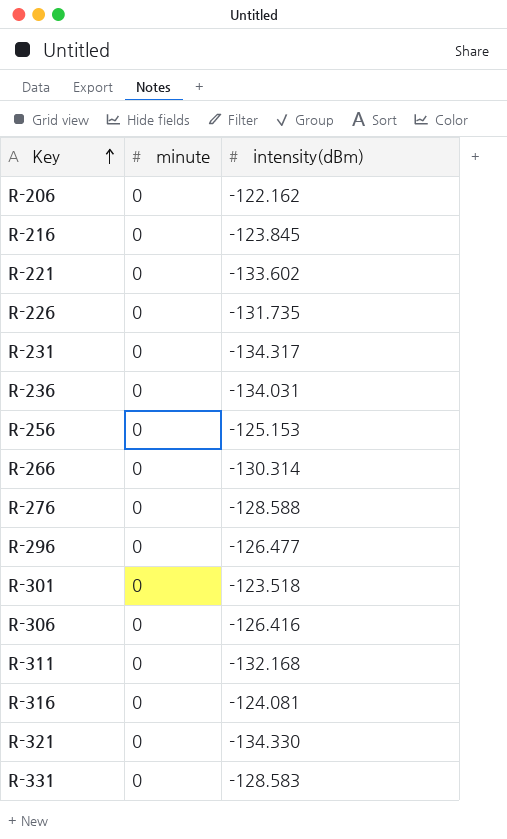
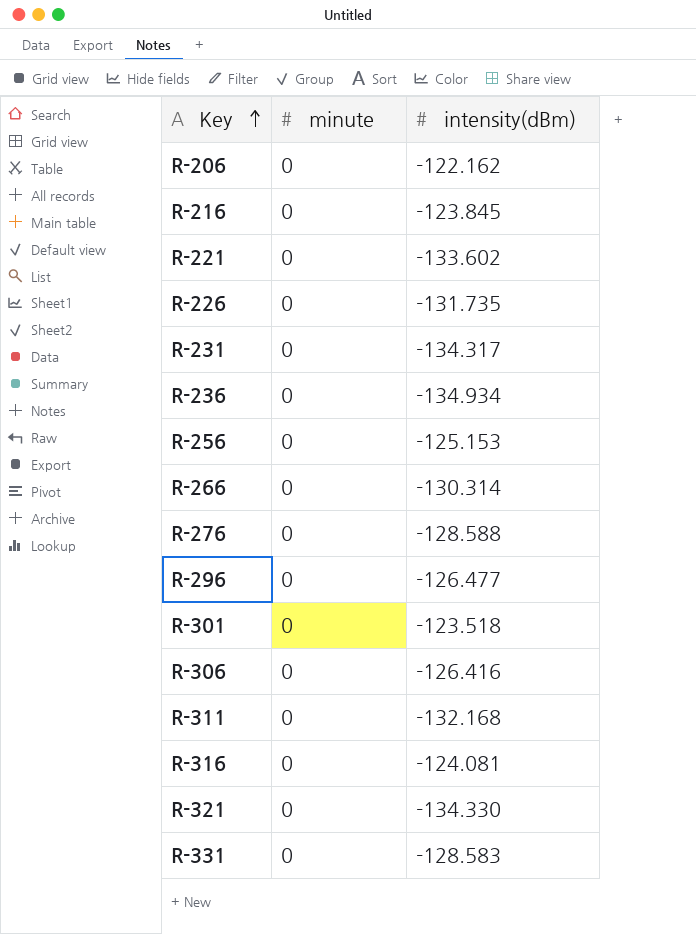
R-236 | intensity(dBm): -134.031 -> -134.934

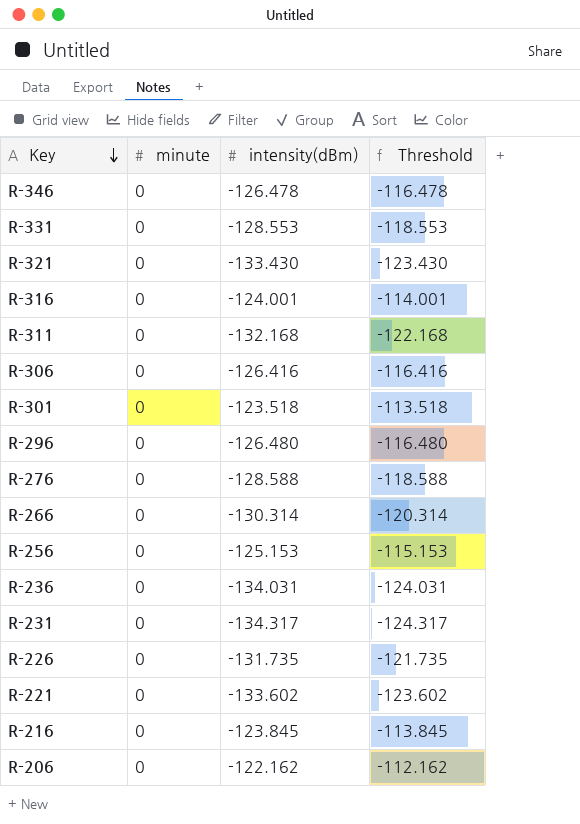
row order: Key ascending -> Key descending
column Threshold | formula: none -> [intensity(dBm)] + 10
row R-346: none -> 0 | -126.478 | -116.478
R-331 | intensity(dBm): -128.583 -> -128.553
R-321 | intensity(dBm): -134.330 -> -133.430
R-316 | intensity(dBm): -124.081 -> -124.001
R-296 | intensity(dBm): -126.477 -> -126.480
R-236 | intensity(dBm): -134.934 -> -134.031

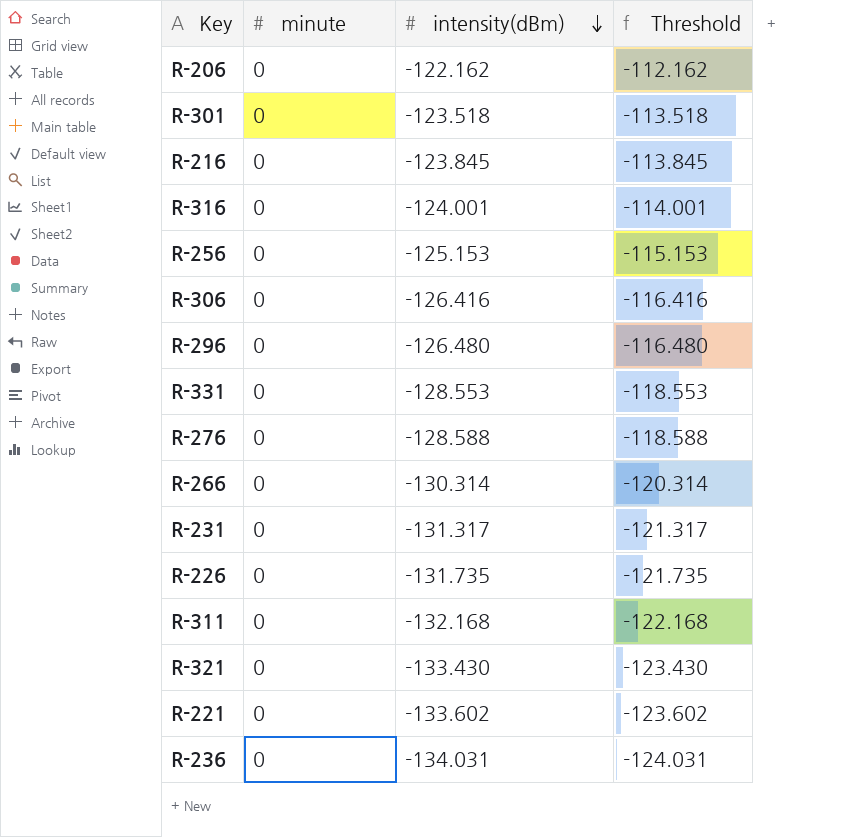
row order: Key descending -> intensity(dBm) descending
row R-346: 0 | -126.478 | -116.478 -> none
R-231 | intensity(dBm): -134.317 -> -131.317
R-231 | Threshold: -124.317 -> -121.317

